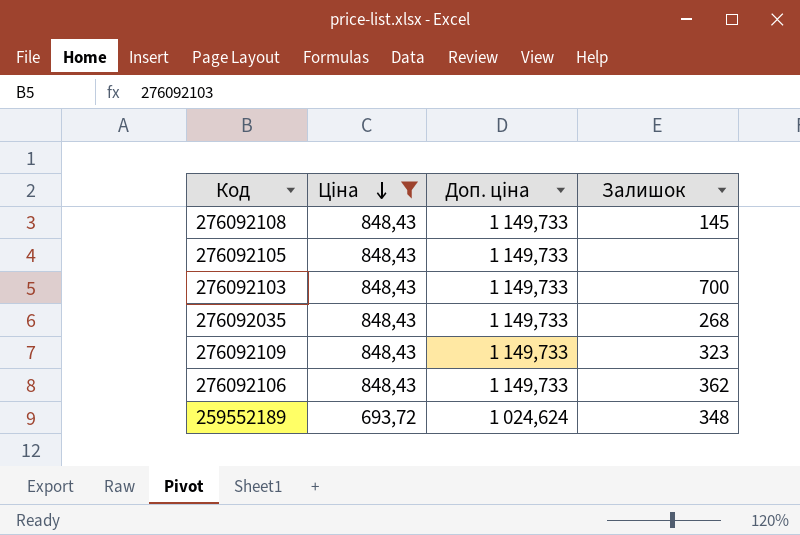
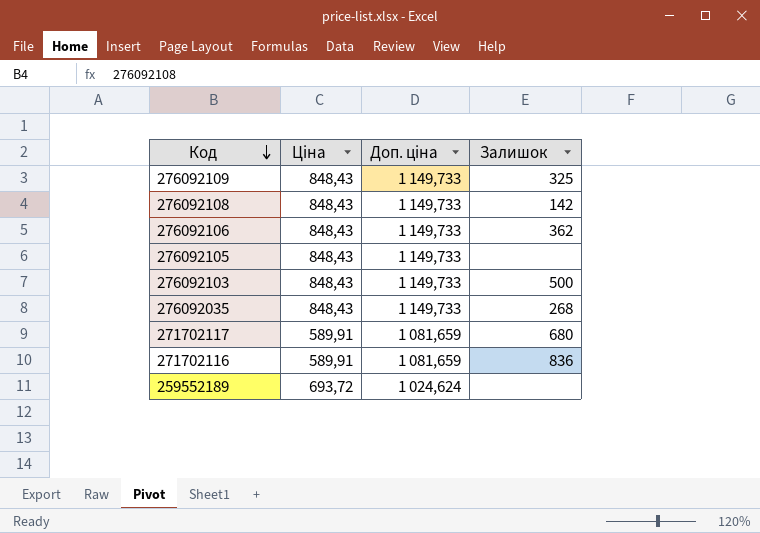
filter: Ціна != 589,91 -> none
row order: Ціна descending -> Код descending
276092109 | Залишок: 323 -> 325
276092108 | Залишок: 145 -> 142
276092103 | Залишок: 700 -> 500
259552189 | Залишок: 348 -> none

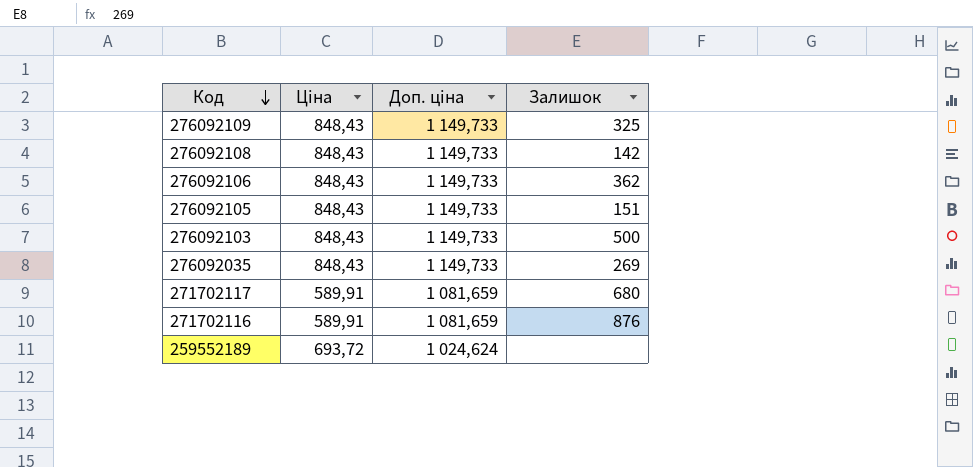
276092105 | Залишок: none -> 151
276092035 | Залишок: 268 -> 269
271702116 | Залишок: 836 -> 876

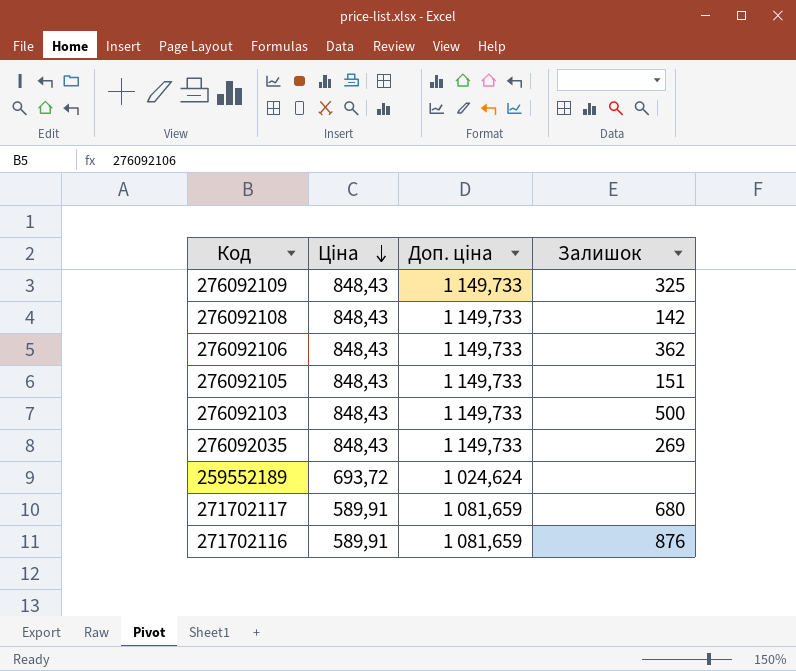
row order: Код descending -> Ціна descending

